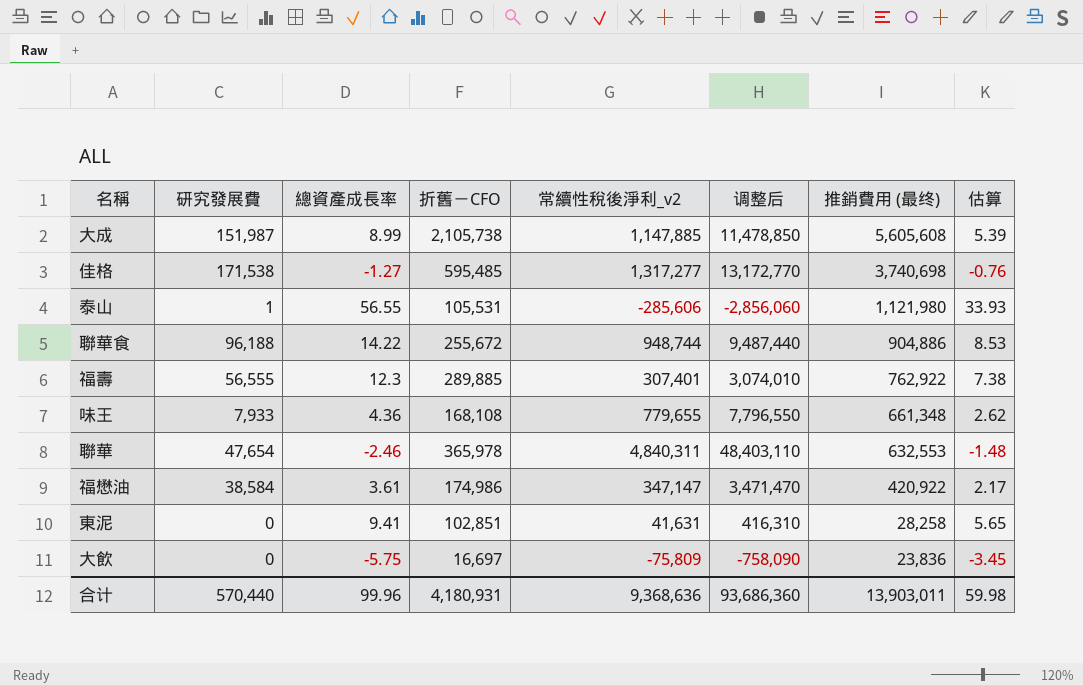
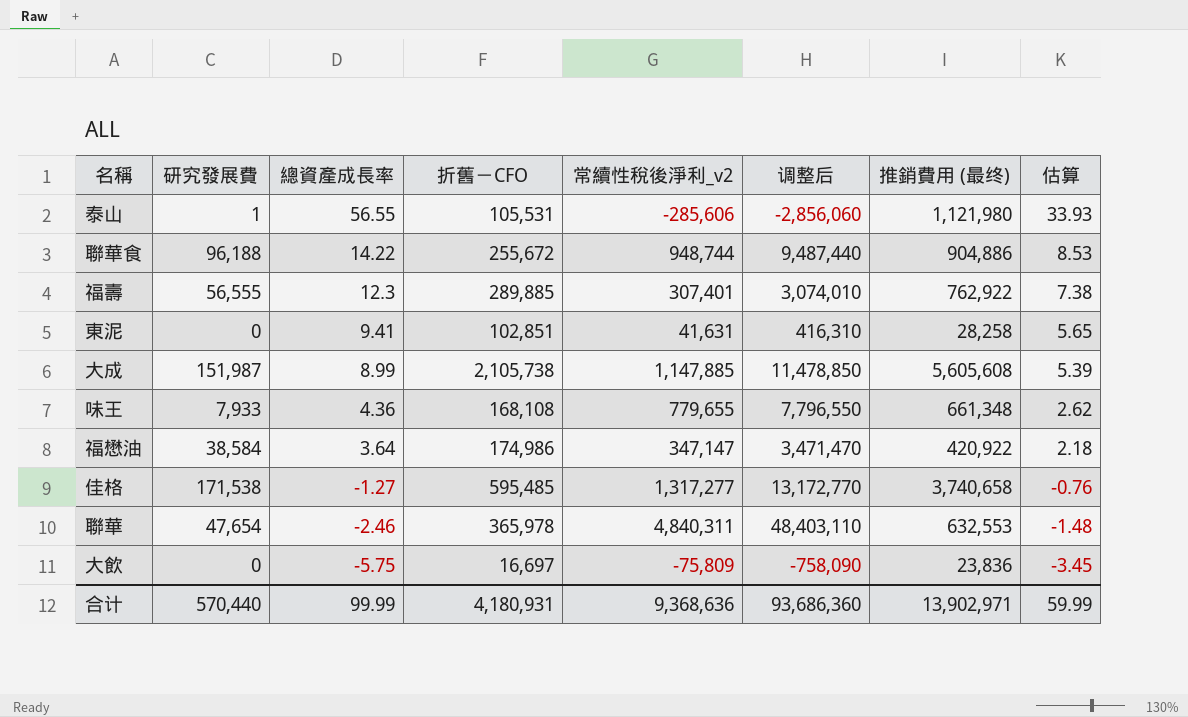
row order: 推銷費用 (最终) descending -> 總資產成長率 descending
福懋油 | 總資產成長率: 3.61 -> 3.64
福懋油 | 估算: 2.17 -> 2.18
佳格 | 推銷費用 (最终): 3,740,698 -> 3,740,658
合计 | 總資產成長率: 99.96 -> 99.99
合计 | 推銷費用 (最终): 13,903,011 -> 13,902,971
合计 | 估算: 59.98 -> 59.99

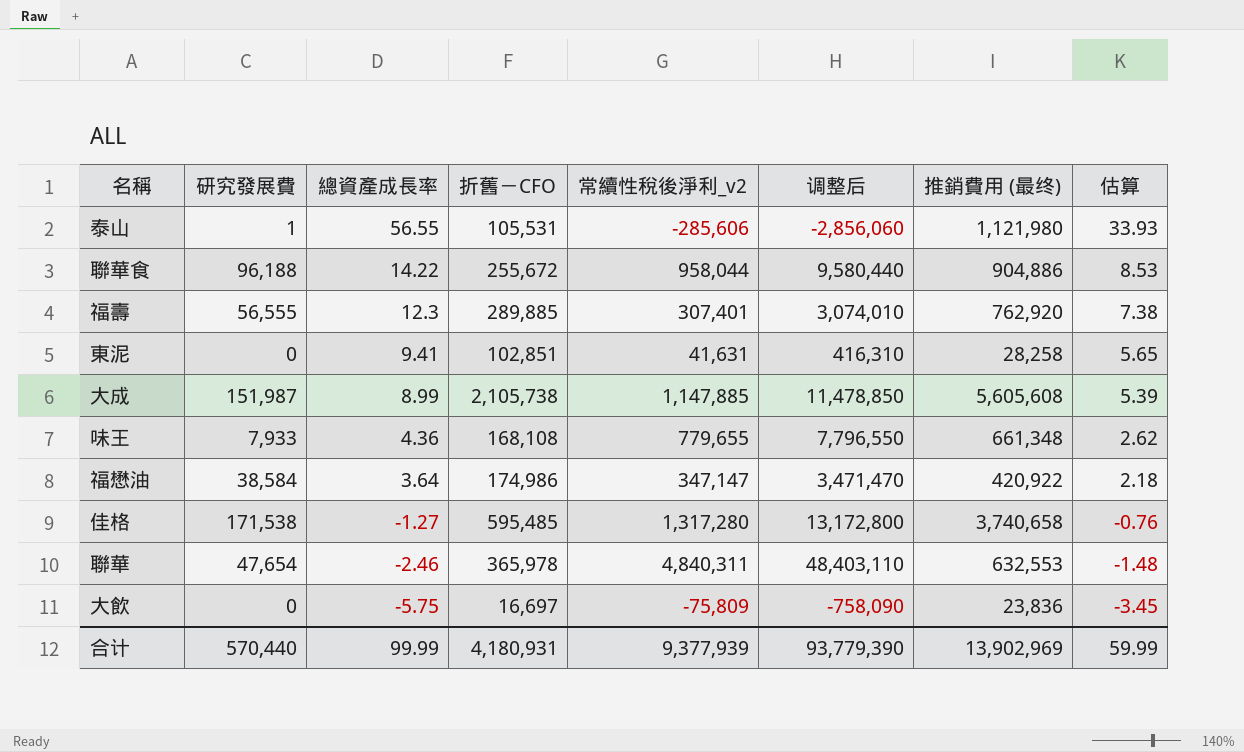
聯華食 | 常續性稅後淨利_v2: 948,744 -> 958,044
聯華食 | 调整后: 9,487,440 -> 9,580,440
福壽 | 推銷費用 (最终): 762,922 -> 762,920
佳格 | 常續性稅後淨利_v2: 1,317,277 -> 1,317,280
佳格 | 调整后: 13,172,770 -> 13,172,800
合计 | 常續性稅後淨利_v2: 9,368,636 -> 9,377,939
合计 | 调整后: 93,686,360 -> 93,779,390
合计 | 推銷費用 (最终): 13,902,971 -> 13,902,969

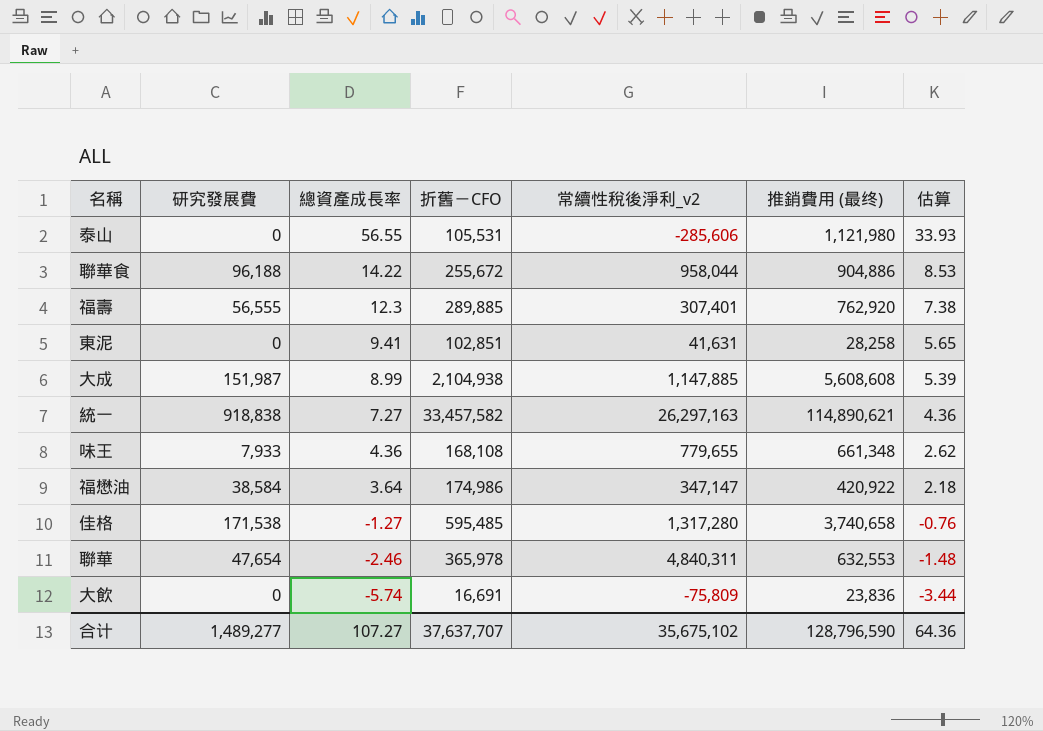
column 调整后 | formula: [常續性稅後淨利_v2] * 10 -> none
泰山 | 研究發展費: 1 -> 0
大成 | 折舊－CFO: 2,105,738 -> 2,104,938
大成 | 推銷費用 (最终): 5,605,608 -> 5,608,608
row 統一: none -> 918,838 | 7.27 | 33,457,582 | 26,297,163 | 114,890,621 | 4.36
大飲 | 總資產成長率: -5.75 -> -5.74
大飲 | 折舊－CFO: 16,697 -> 16,691
大飲 | 估算: -3.45 -> -3.44
合计 | 研究發展費: 570,440 -> 1,489,277
合计 | 總資產成長率: 99.99 -> 107.27
合计 | 折舊－CFO: 4,180,931 -> 37,637,707
合计 | 常續性稅後淨利_v2: 9,377,939 -> 35,675,102
合计 | 推銷費用 (最终): 13,902,969 -> 128,796,590
合计 | 估算: 59.99 -> 64.36

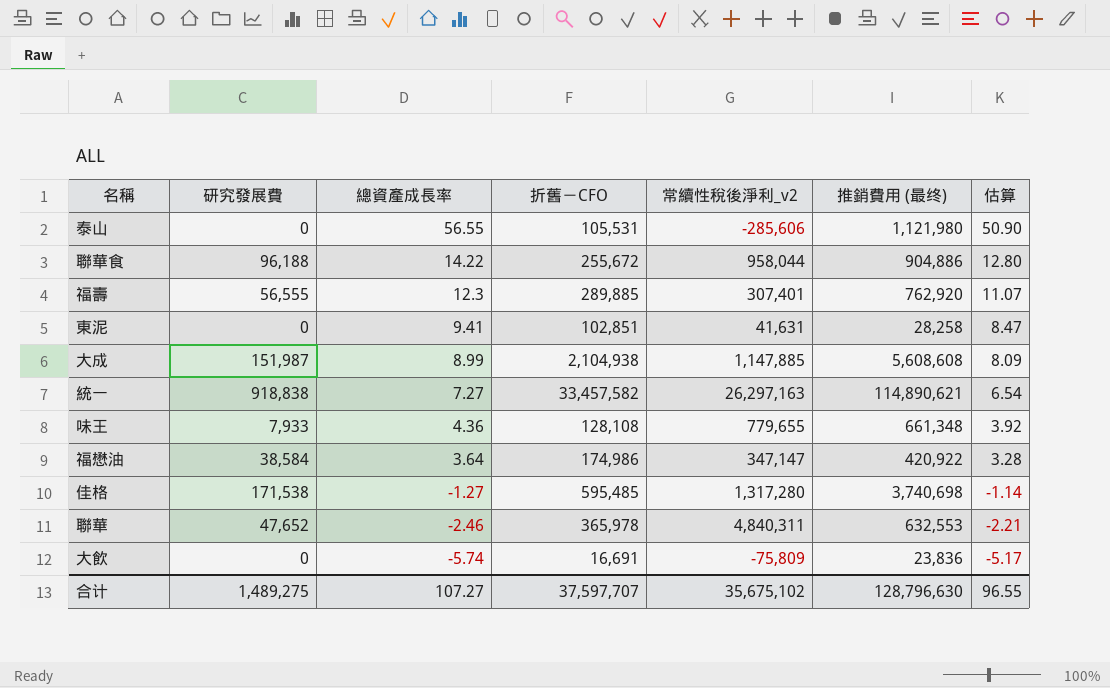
column 估算 | formula: [總資產成長率] * 0.6 -> [總資產成長率] * 0.9
味王 | 折舊－CFO: 168,108 -> 128,108
佳格 | 推銷費用 (最终): 3,740,658 -> 3,740,698
聯華 | 研究發展費: 47,654 -> 47,652
合计 | 研究發展費: 1,489,277 -> 1,489,275
合计 | 折舊－CFO: 37,637,707 -> 37,597,707
合计 | 推銷費用 (最终): 128,796,590 -> 128,796,630
合计 | 估算: 64.36 -> 96.55

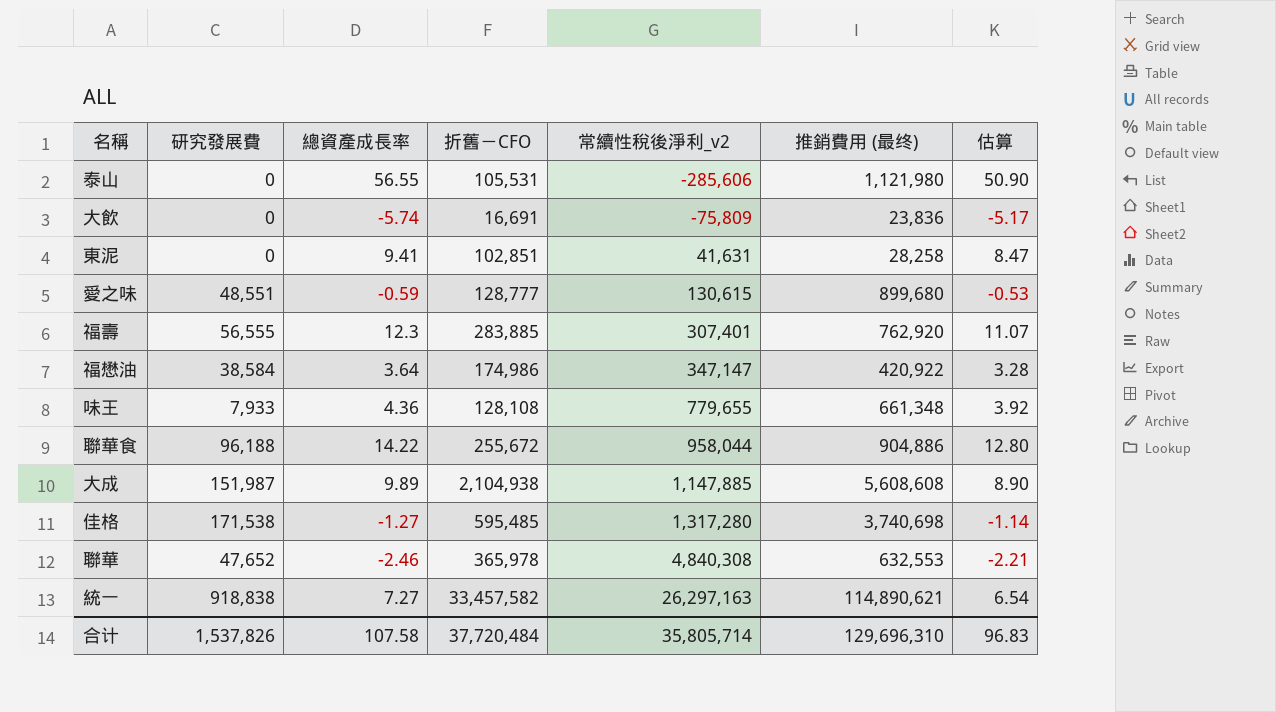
row order: 總資產成長率 descending -> 常續性稅後淨利_v2 ascending
row 愛之味: none -> 48,551 | -0.59 | 128,777 | 130,615 | 899,680 | -0.53
福壽 | 折舊－CFO: 289,885 -> 283,885
大成 | 總資產成長率: 8.99 -> 9.89
大成 | 估算: 8.09 -> 8.90
聯華 | 常續性稅後淨利_v2: 4,840,311 -> 4,840,308
合计 | 研究發展費: 1,489,275 -> 1,537,826
合计 | 總資產成長率: 107.27 -> 107.58
合计 | 折舊－CFO: 37,597,707 -> 37,720,484
合计 | 常續性稅後淨利_v2: 35,675,102 -> 35,805,714
合计 | 推銷費用 (最终): 128,796,630 -> 129,696,310
合计 | 估算: 96.55 -> 96.83

